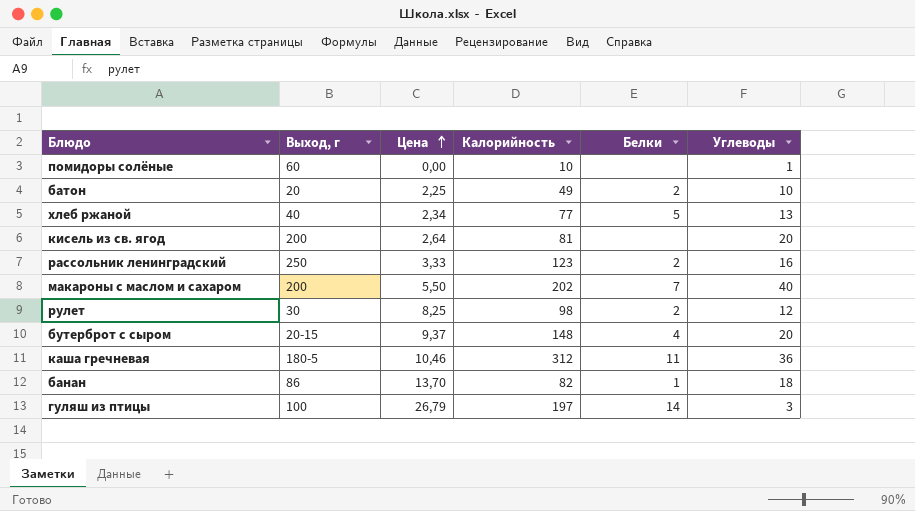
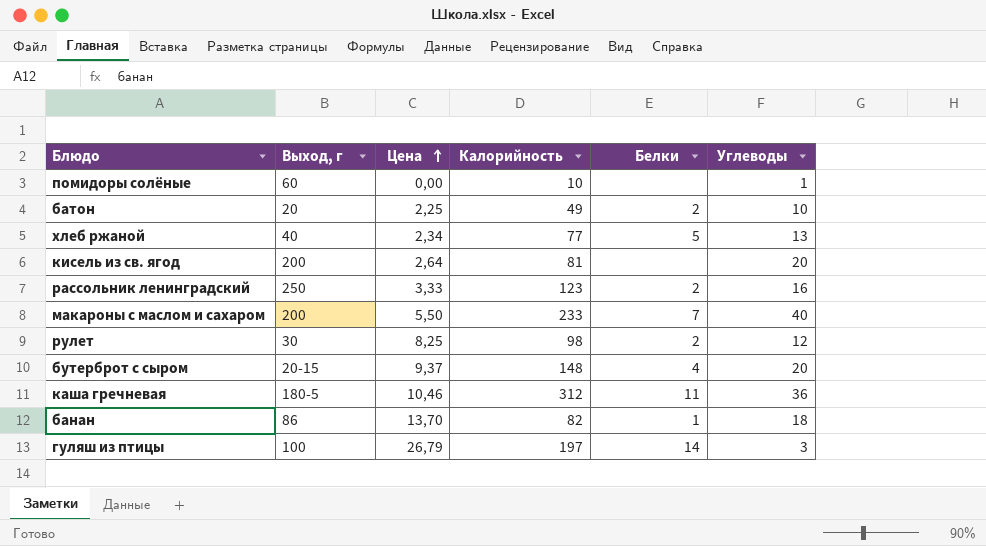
макароны с маслом и сахаром | Калорийность: 202 -> 233

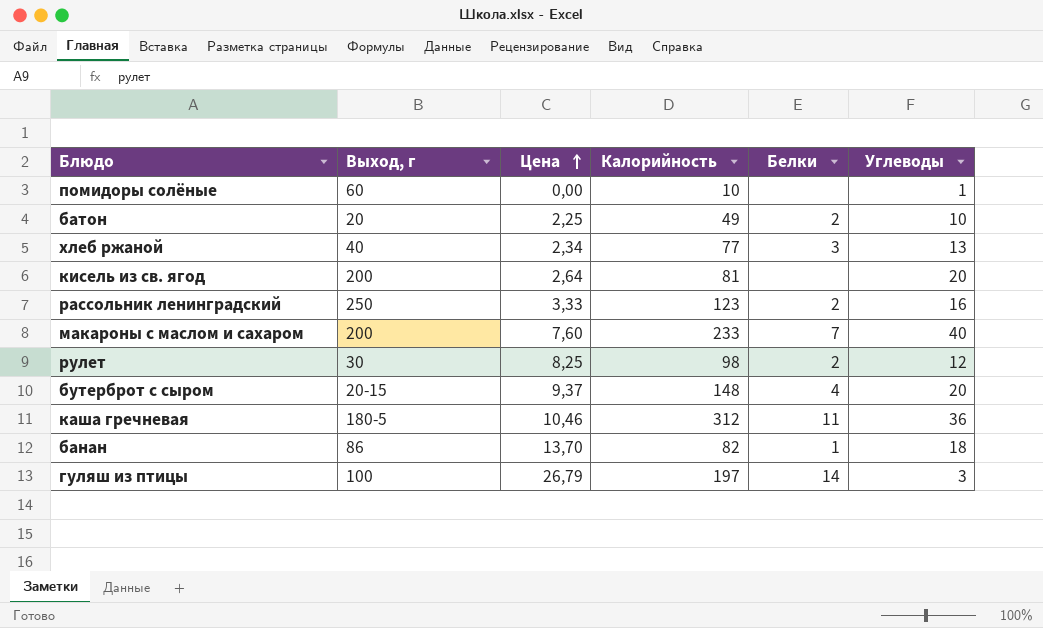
хлеб ржаной | Белки: 5 -> 3
макароны с маслом и сахаром | Цена: 5,50 -> 7,60

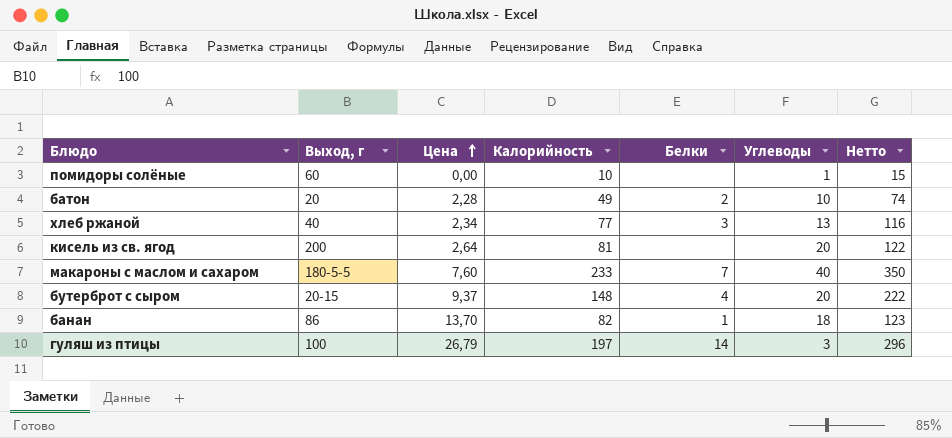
column Нетто | formula: none -> [Калорийность] * 1,5
row рассольник ленинградский: 250 | 3,33 | 123 | 2 | 16 -> none
row рулет: 30 | 8,25 | 98 | 2 | 12 -> none
row каша гречневая: 180-5 | 10,46 | 312 | 11 | 36 -> none
батон | Цена: 2,25 -> 2,28
макароны с маслом и сахаром | Выход, г: 200 -> 180-5-5

